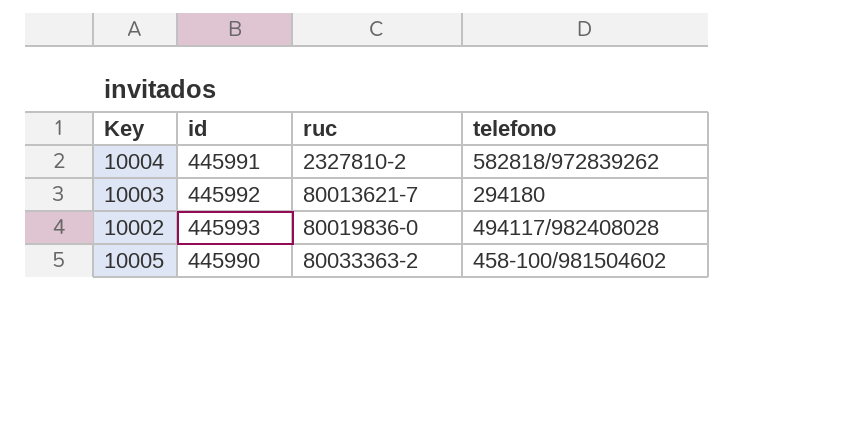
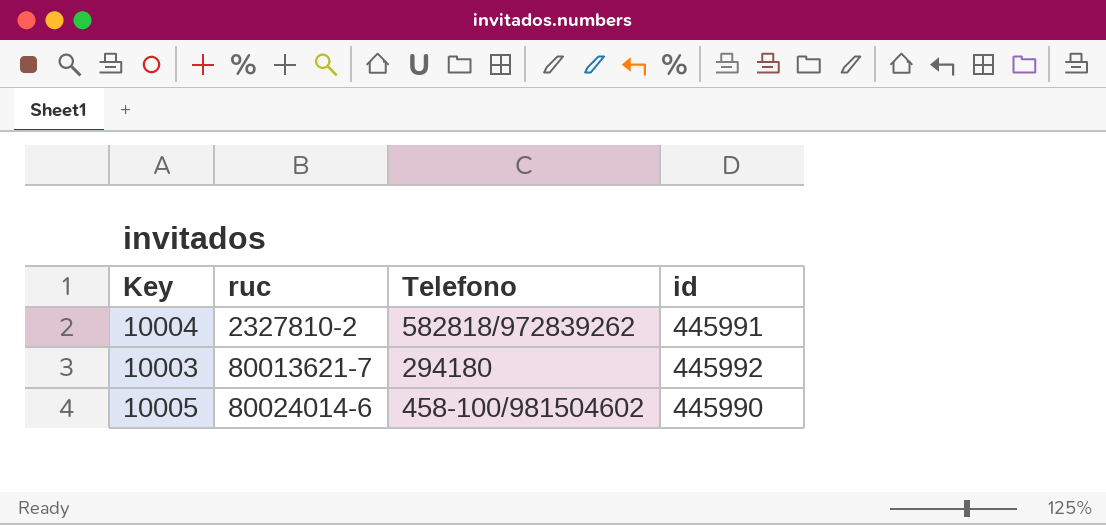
column name: telefono -> Telefono
column id | position: 2 -> 4
row 10002: 445993 | 80019836-0 | 494117/982408028 -> none
10005 | ruc: 80033363-2 -> 80024014-6

